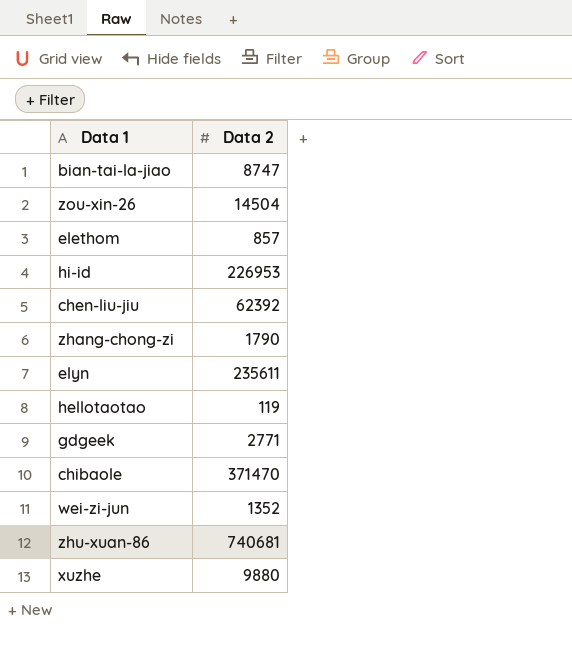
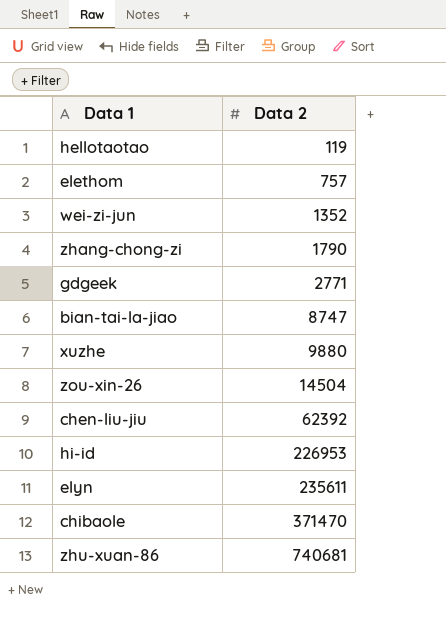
row order: none -> Data 2 ascending
elethom | Data 2: 857 -> 757

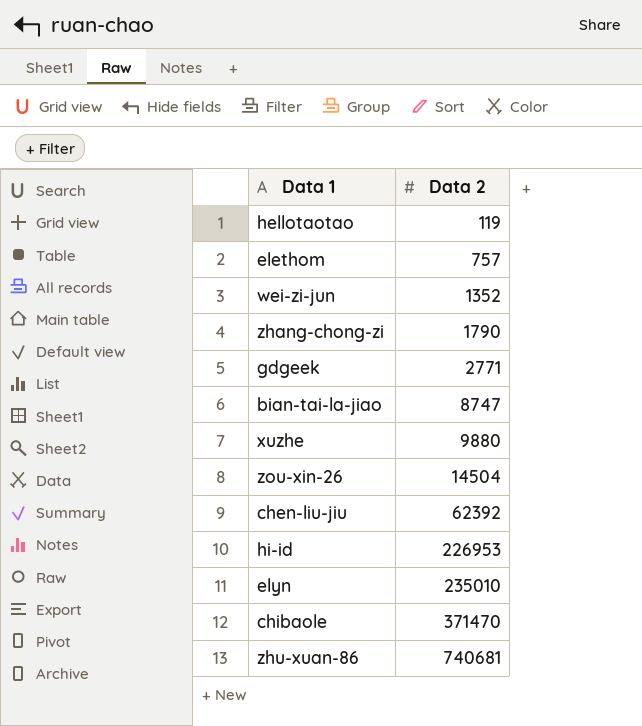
elyn | Data 2: 235611 -> 235010

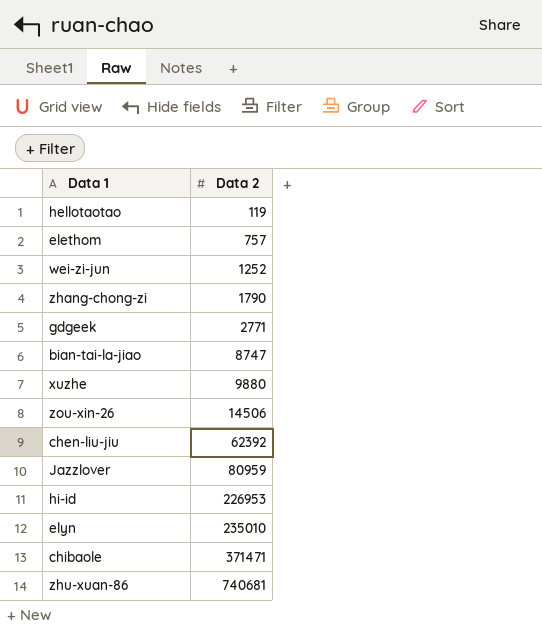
wei-zi-jun | Data 2: 1352 -> 1252
zou-xin-26 | Data 2: 14504 -> 14506
row Jazzlover: none -> 80959
chibaole | Data 2: 371470 -> 371471

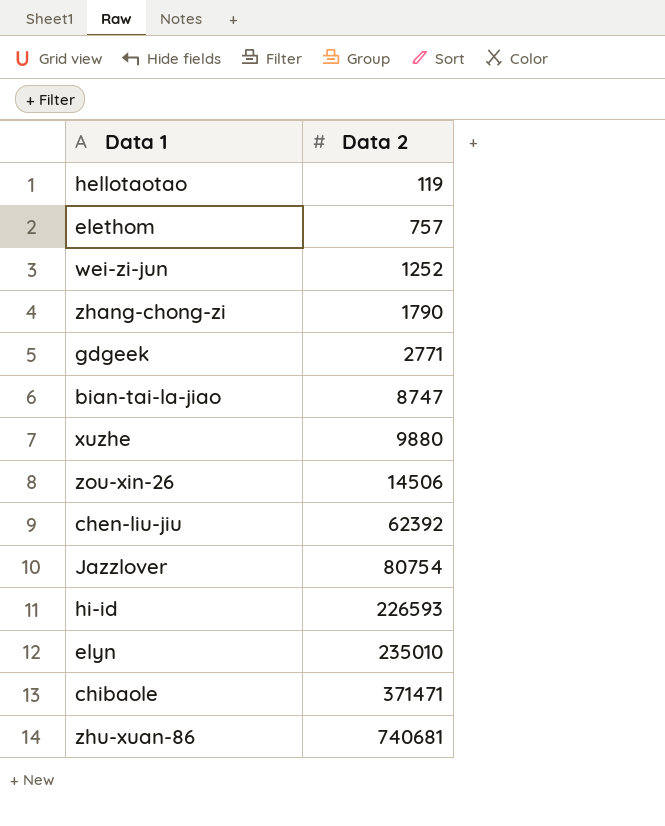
Jazzlover | Data 2: 80959 -> 80754
hi-id | Data 2: 226953 -> 226593

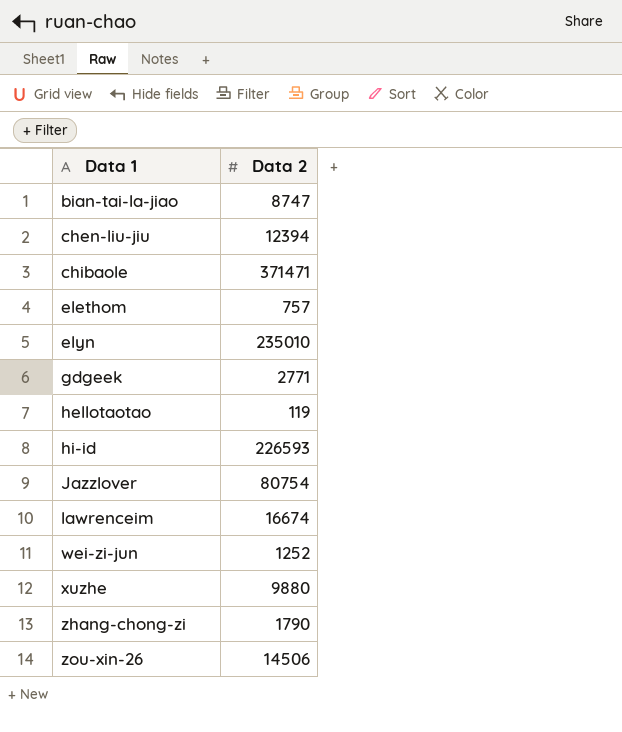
row order: Data 2 ascending -> Data 1 ascending
row zhu-xuan-86: 740681 -> none
chen-liu-jiu | Data 2: 62392 -> 12394
row lawrenceim: none -> 16674

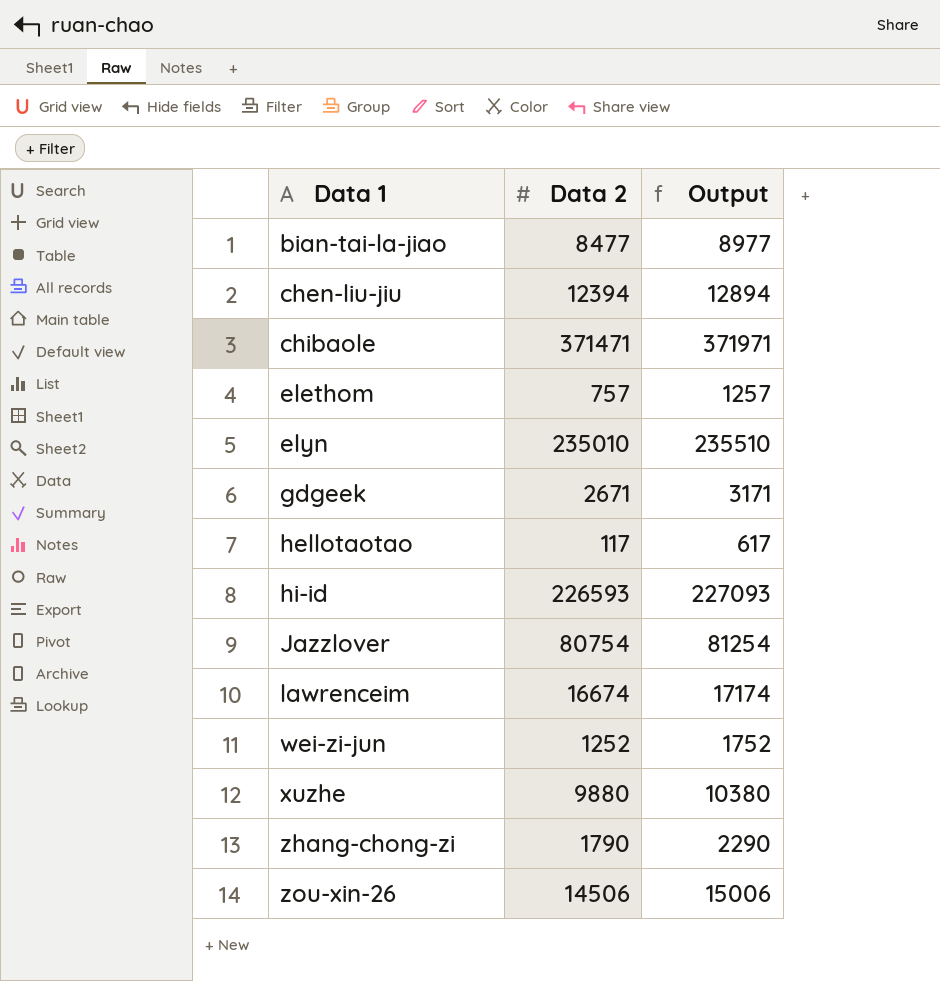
column Output | formula: none -> [Data 2] + 500
bian-tai-la-jiao | Data 2: 8747 -> 8477
gdgeek | Data 2: 2771 -> 2671
hellotaotao | Data 2: 119 -> 117

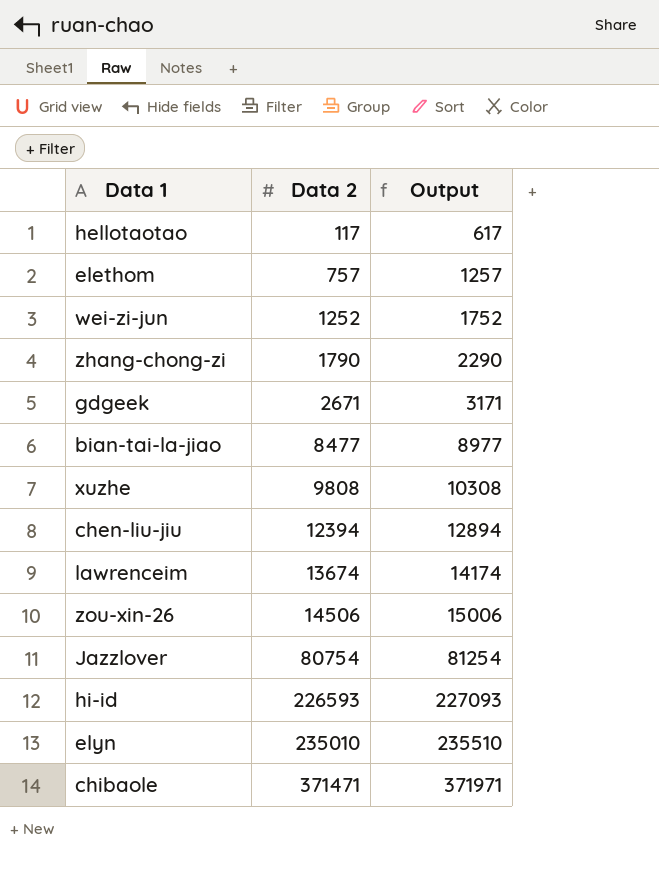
row order: Data 1 ascending -> Data 2 ascending
xuzhe | Data 2: 9880 -> 9808
xuzhe | Output: 10380 -> 10308
lawrenceim | Data 2: 16674 -> 13674
lawrenceim | Output: 17174 -> 14174

